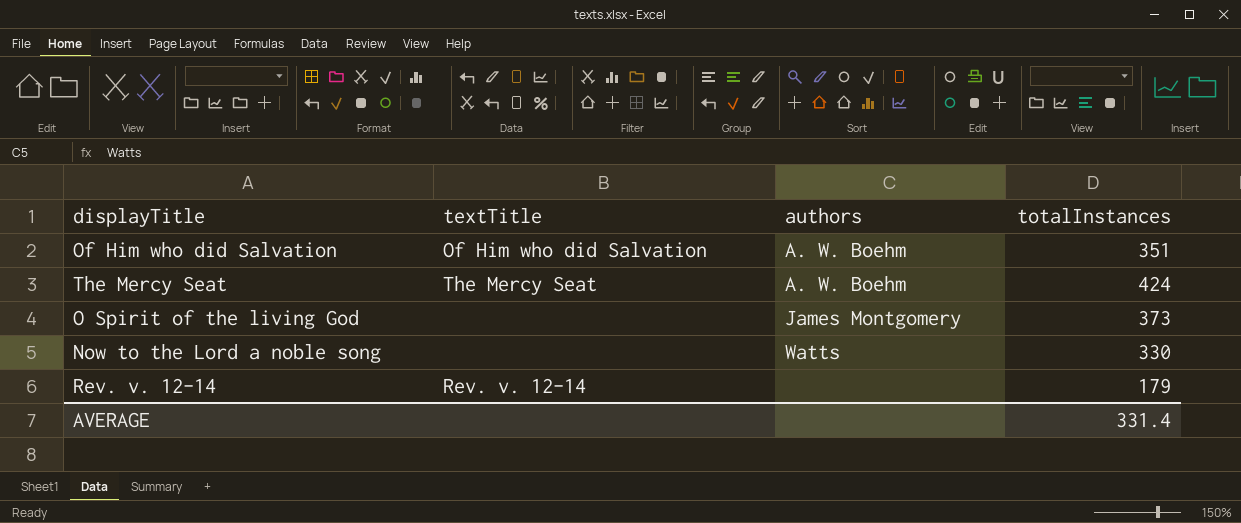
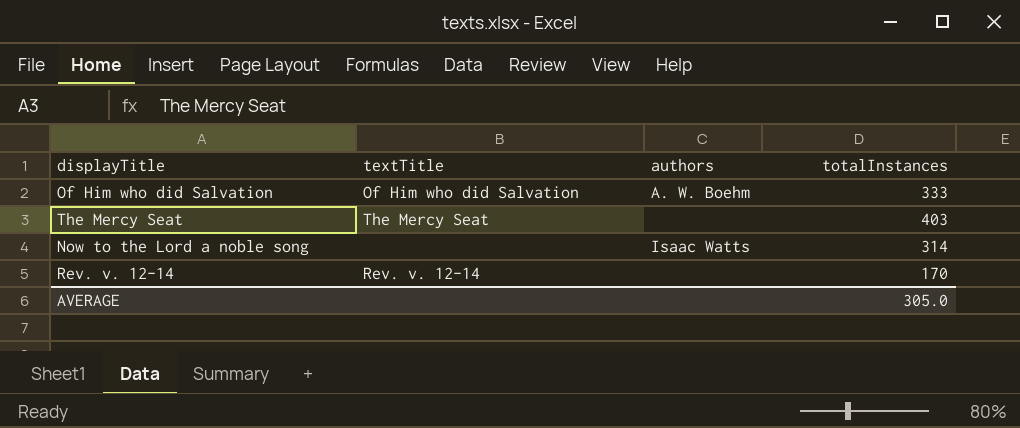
row O Spirit of the living God: none | James Montgomery | 373 -> none
Of Him who did Salvation | totalInstances: 351 -> 333
The Mercy Seat | authors: A. W. Boehm -> none
The Mercy Seat | totalInstances: 424 -> 403
Now to the Lord a noble song | authors: Watts -> Isaac Watts
Now to the Lord a noble song | totalInstances: 330 -> 314
Rev. v. 12-14 | totalInstances: 179 -> 170
AVERAGE | totalInstances: 331.4 -> 305.0

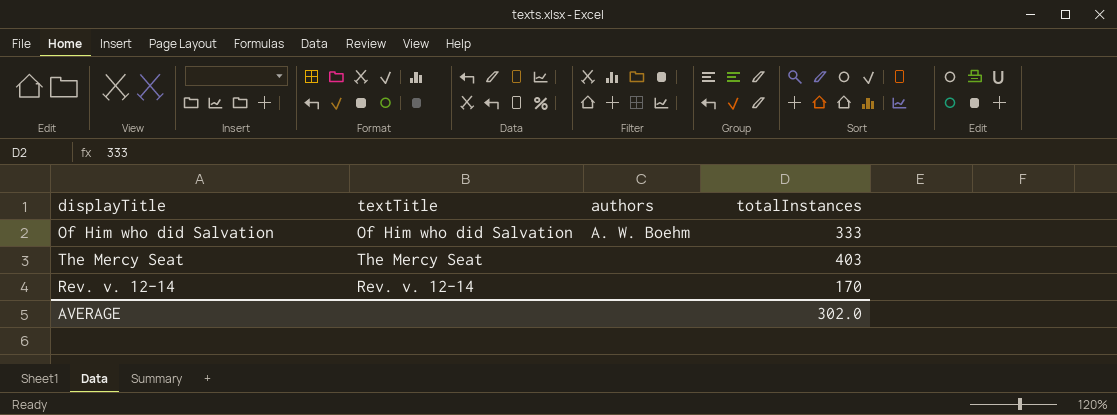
row Now to the Lord a noble song: none | Isaac Watts | 314 -> none
AVERAGE | totalInstances: 305.0 -> 302.0

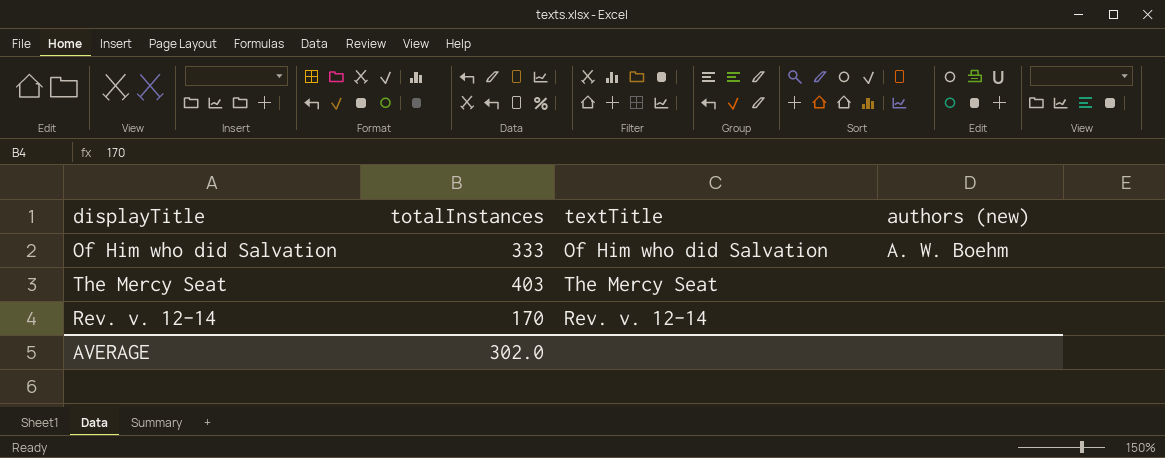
column totalInstances | position: 4 -> 2
column name: authors -> authors (new)

